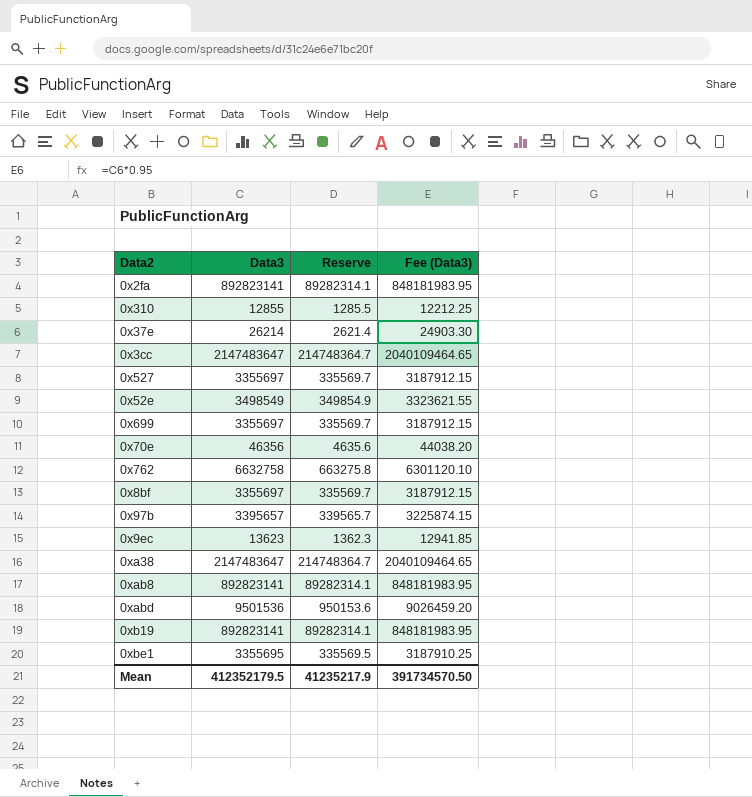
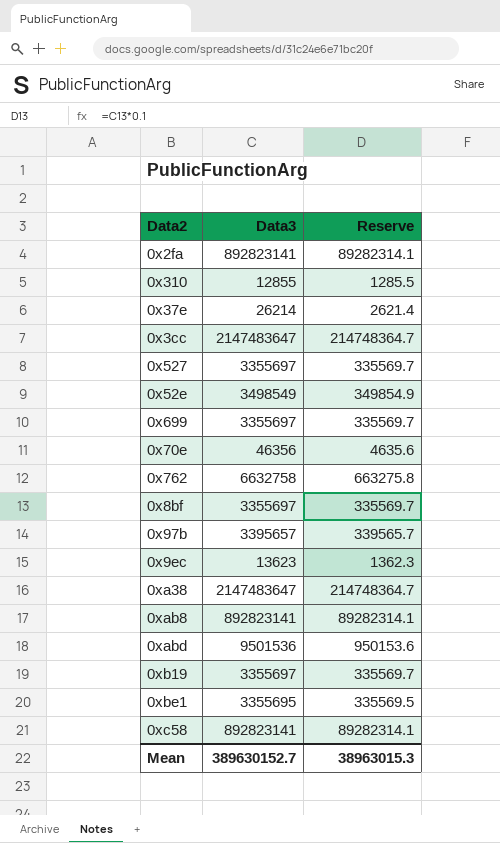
column Fee (Data3) | formula: [Data3] * 0.95 -> none
0xb19 | Data3: 892823141 -> 3355697
0xb19 | Reserve: 89282314.1 -> 335569.7
row 0xc58: none -> 892823141 | 89282314.1
Mean | Data3: 412352179.5 -> 389630152.7
Mean | Reserve: 41235217.9 -> 38963015.3

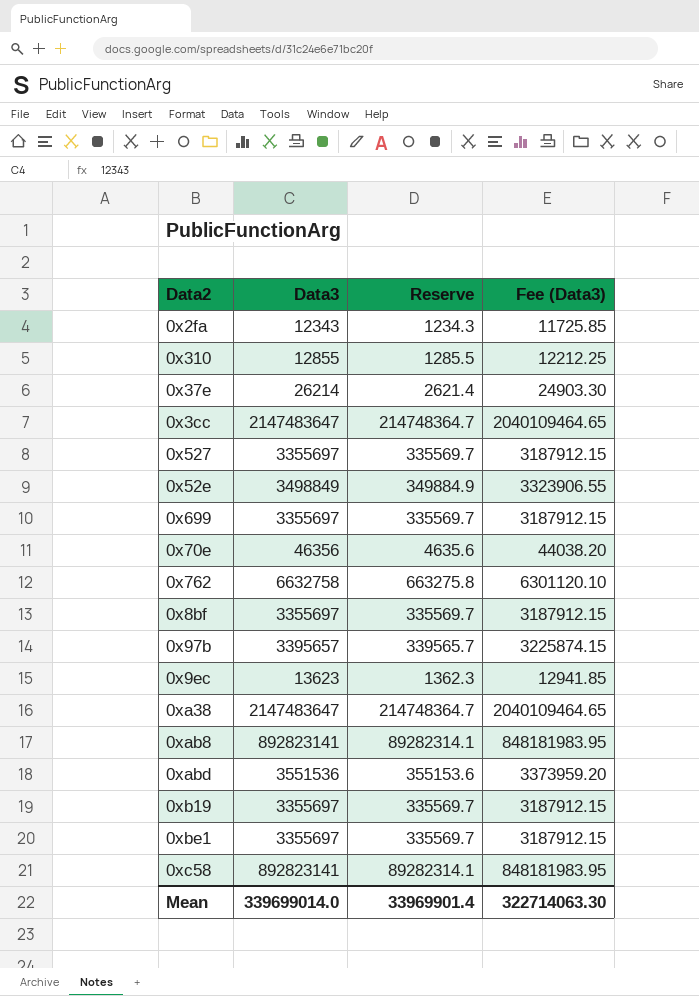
column Fee (Data3) | formula: none -> [Data3] * 0.95
0x2fa | Data3: 892823141 -> 12343
0x2fa | Reserve: 89282314.1 -> 1234.3
0x52e | Data3: 3498549 -> 3498849
0x52e | Reserve: 349854.9 -> 349884.9
0xabd | Data3: 9501536 -> 3551536
0xabd | Reserve: 950153.6 -> 355153.6
0xbe1 | Data3: 3355695 -> 3355697
0xbe1 | Reserve: 335569.5 -> 335569.7
Mean | Data3: 389630152.7 -> 339699014.0
Mean | Reserve: 38963015.3 -> 33969901.4

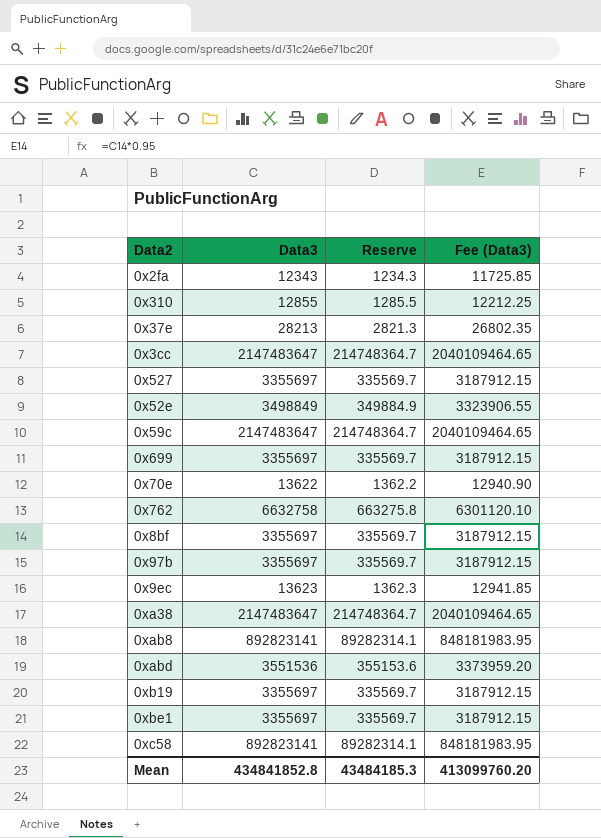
0x37e | Data3: 26214 -> 28213
0x37e | Reserve: 2621.4 -> 2821.3
0x37e | Fee (Data3): 24903.30 -> 26802.35
row 0x59c: none -> 2147483647 | 214748364.7 | 2040109464.65
0x70e | Data3: 46356 -> 13622
0x70e | Reserve: 4635.6 -> 1362.2
0x70e | Fee (Data3): 44038.20 -> 12940.90
0x97b | Data3: 3395657 -> 3355697
0x97b | Reserve: 339565.7 -> 335569.7
0x97b | Fee (Data3): 3225874.15 -> 3187912.15
Mean | Data3: 339699014.0 -> 434841852.8
Mean | Reserve: 33969901.4 -> 43484185.3
Mean | Fee (Data3): 322714063.30 -> 413099760.20

